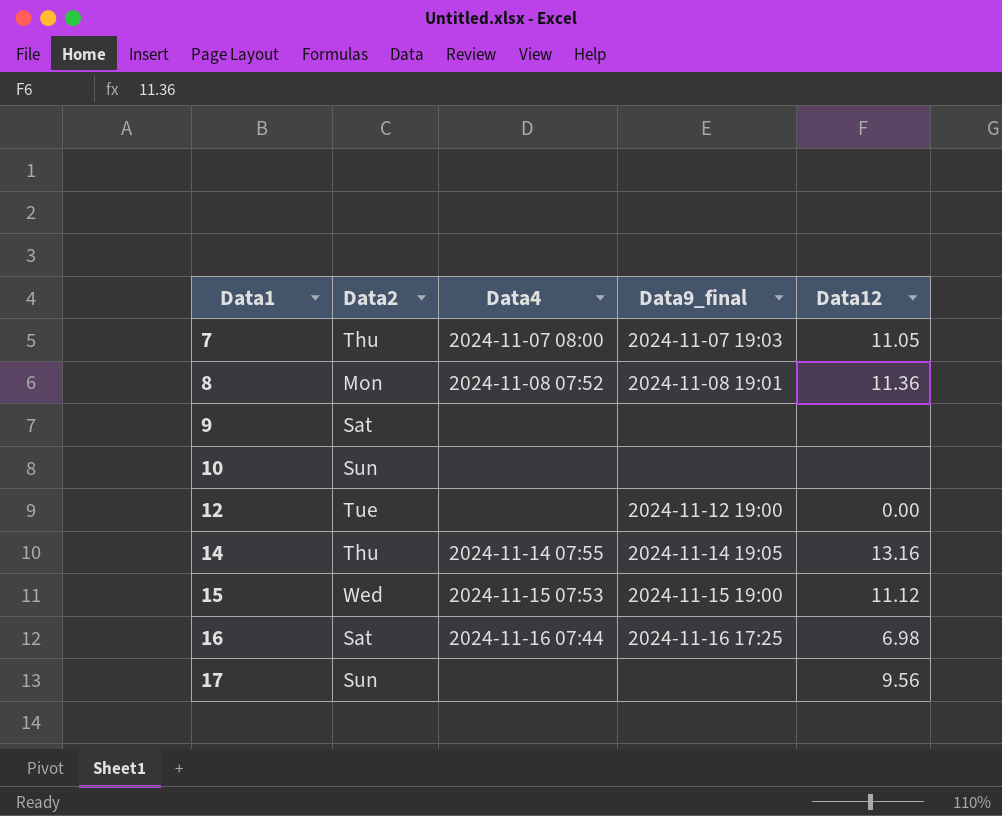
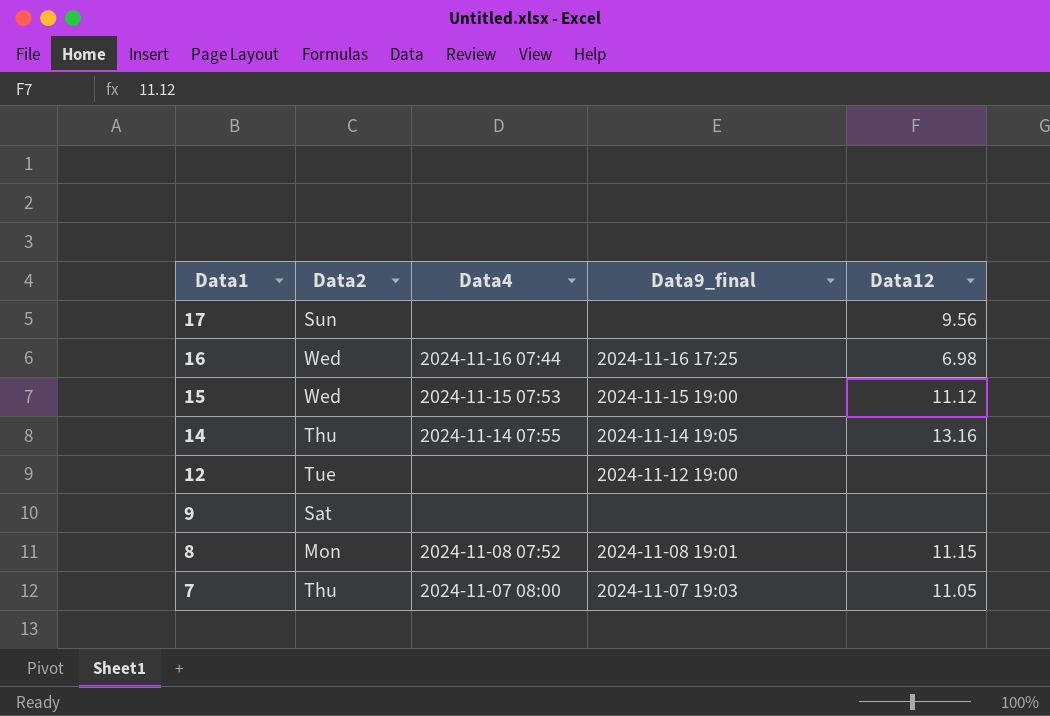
row order: Data1 ascending -> Data1 descending
row 10: Sun | none | none | none -> none
16 | Data2: Sat -> Wed
12 | Data12: 0.00 -> none
8 | Data12: 11.36 -> 11.15

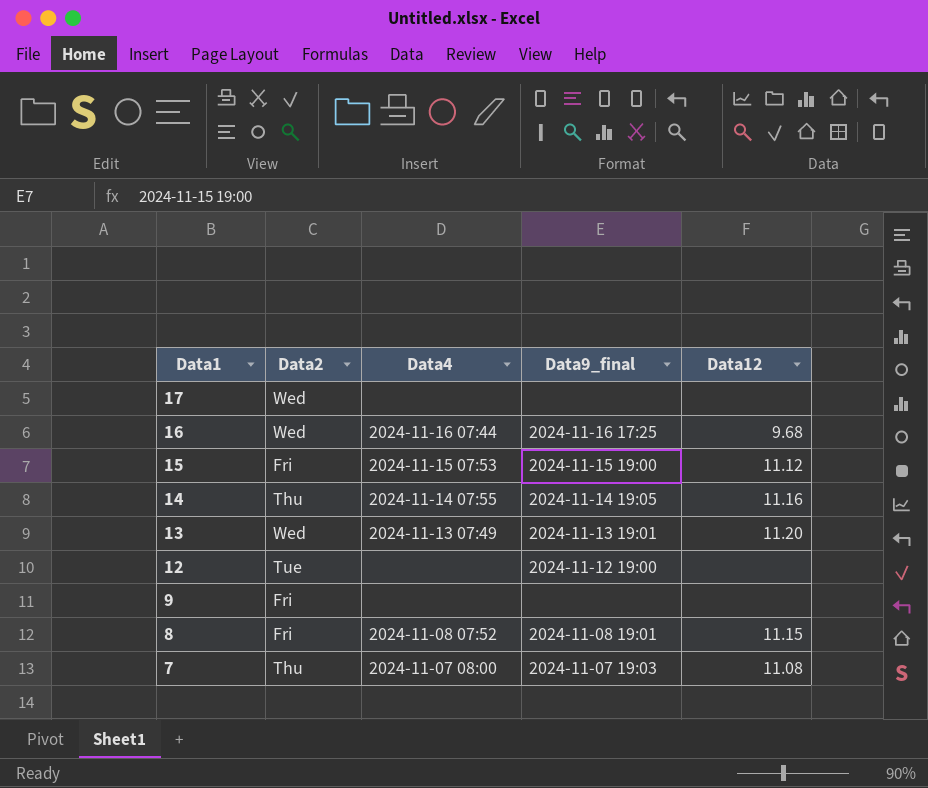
17 | Data2: Sun -> Wed
17 | Data12: 9.56 -> none
16 | Data12: 6.98 -> 9.68
15 | Data2: Wed -> Fri
14 | Data12: 13.16 -> 11.16
row 13: none -> Wed | 2024-11-13 07:49 | 2024-11-13 19:01 | 11.20
9 | Data2: Sat -> Fri
8 | Data2: Mon -> Fri
7 | Data12: 11.05 -> 11.08

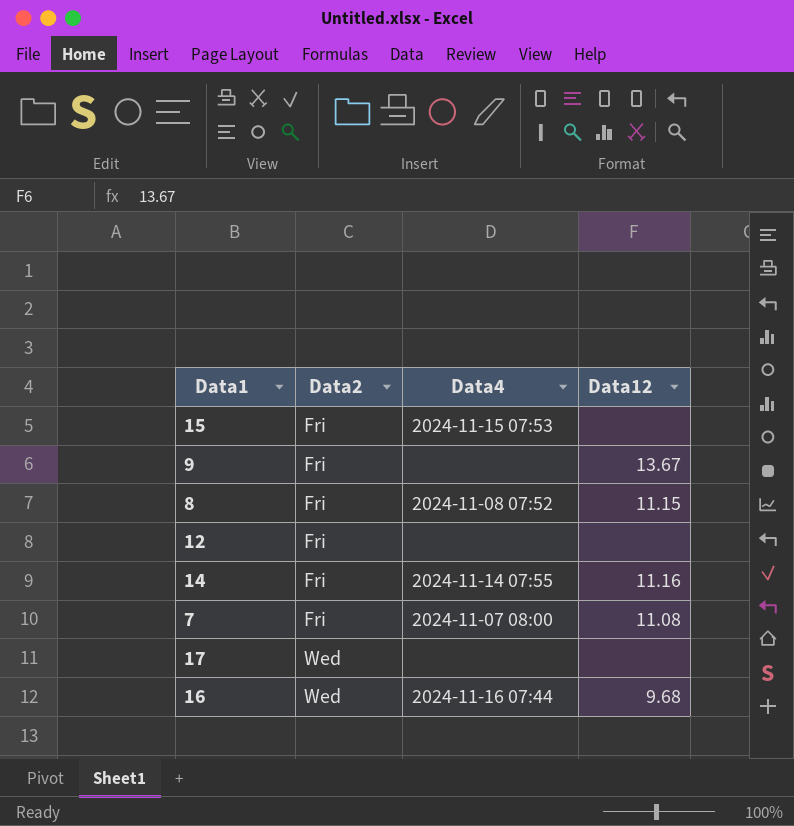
row order: Data1 descending -> Data2 ascending
column Data9_final | position: 4 -> none
row 13: Wed | 2024-11-13 07:49 | 2024-11-13 19:01 | 11.20 -> none
15 | Data12: 11.12 -> none
9 | Data12: none -> 13.67
12 | Data2: Tue -> Fri
14 | Data2: Thu -> Fri
7 | Data2: Thu -> Fri

